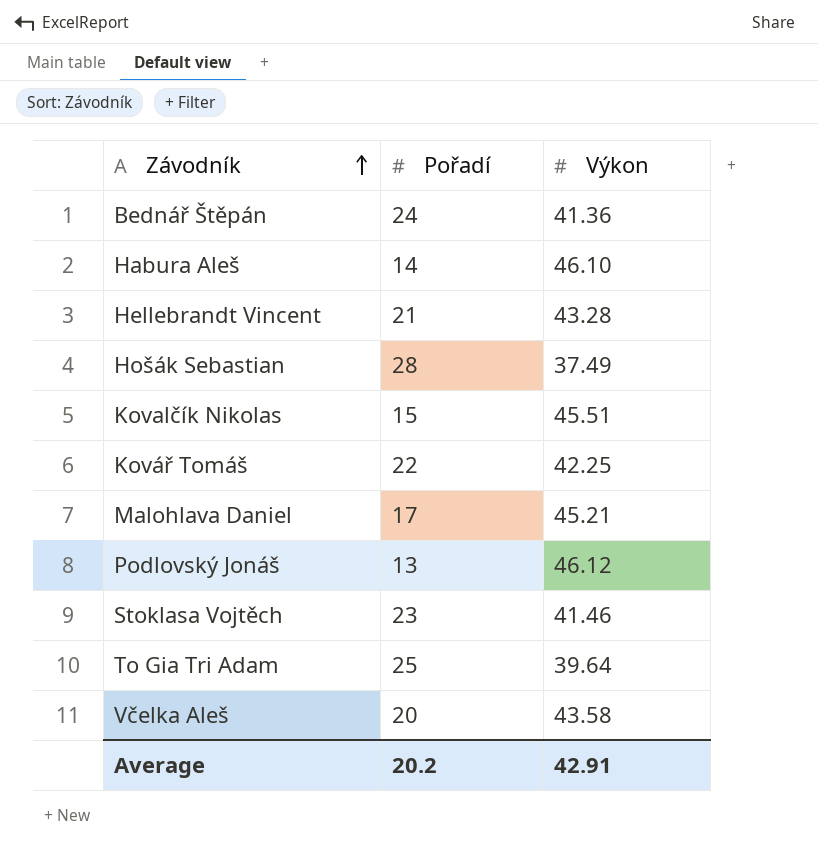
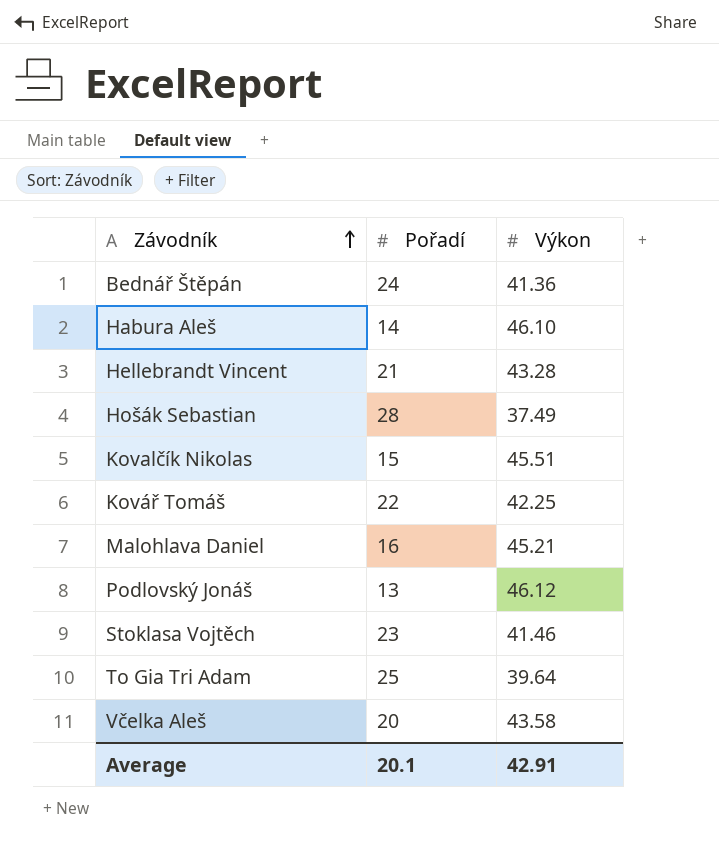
Malohlava Daniel | Pořadí: 17 -> 16
Average | Pořadí: 20.2 -> 20.1

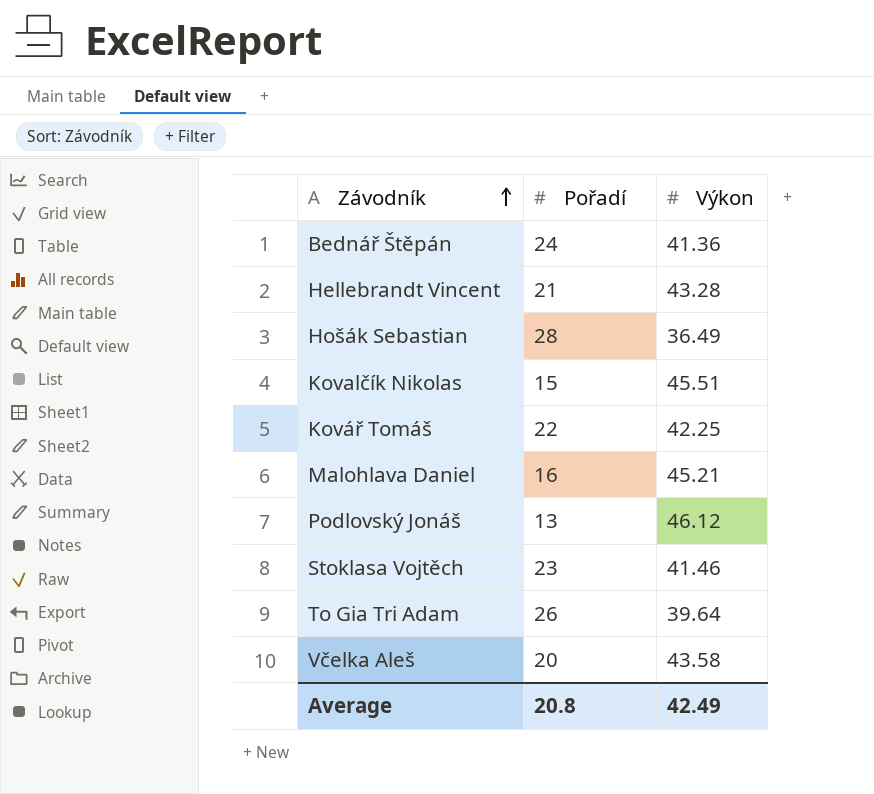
row Habura Aleš: 14 | 46.10 -> none
Hošák Sebastian | Výkon: 37.49 -> 36.49
To Gia Tri Adam | Pořadí: 25 -> 26
Average | Pořadí: 20.1 -> 20.8
Average | Výkon: 42.91 -> 42.49

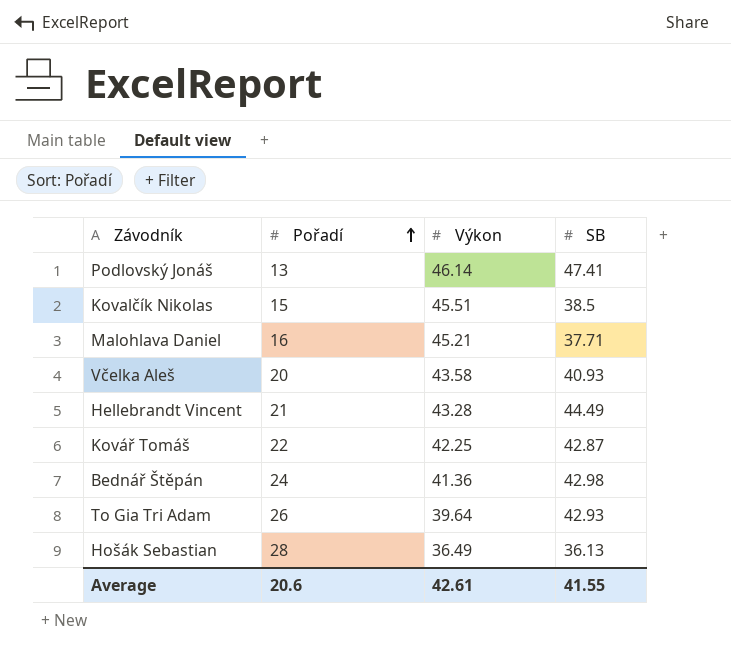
row order: Závodník ascending -> Pořadí ascending
column SB | position: none -> 4
row Stoklasa Vojtěch: 23 | 41.46 -> none
Podlovský Jonáš | Výkon: 46.12 -> 46.14
Average | Pořadí: 20.8 -> 20.6
Average | Výkon: 42.49 -> 42.61

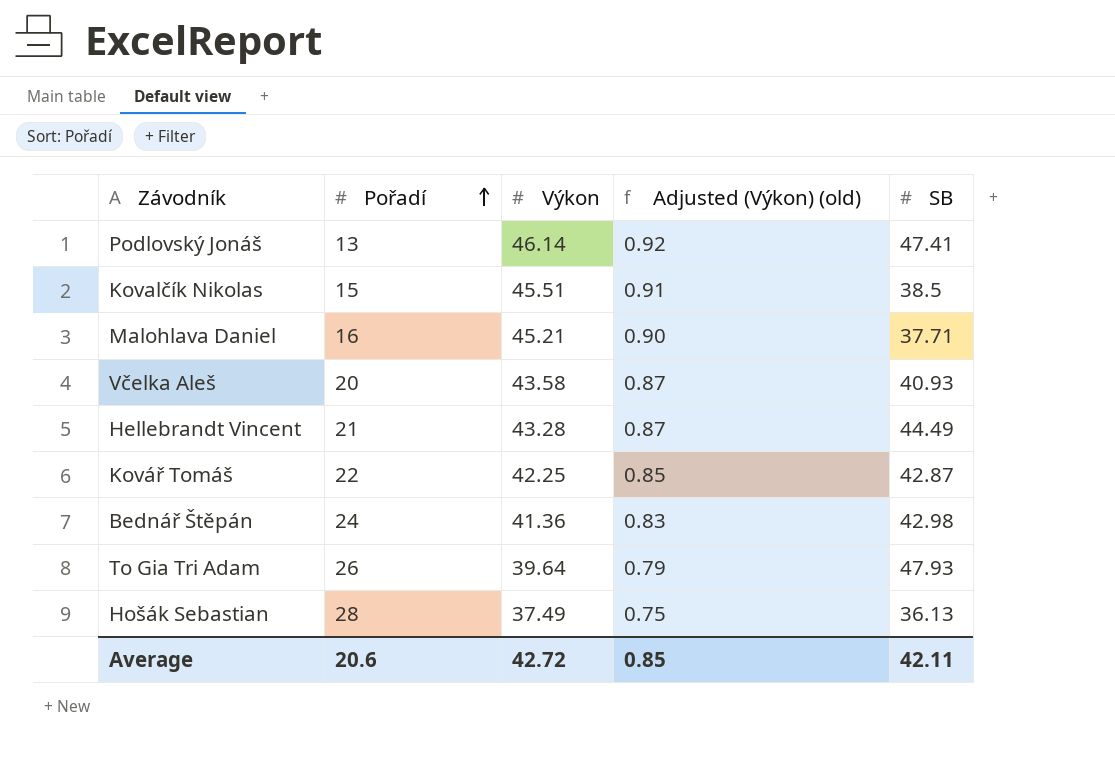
column Adjusted (Výkon) (old) | formula: none -> [Výkon] * 0.02
To Gia Tri Adam | SB: 42.93 -> 47.93
Hošák Sebastian | Výkon: 36.49 -> 37.49
Average | Výkon: 42.61 -> 42.72
Average | SB: 41.55 -> 42.11

